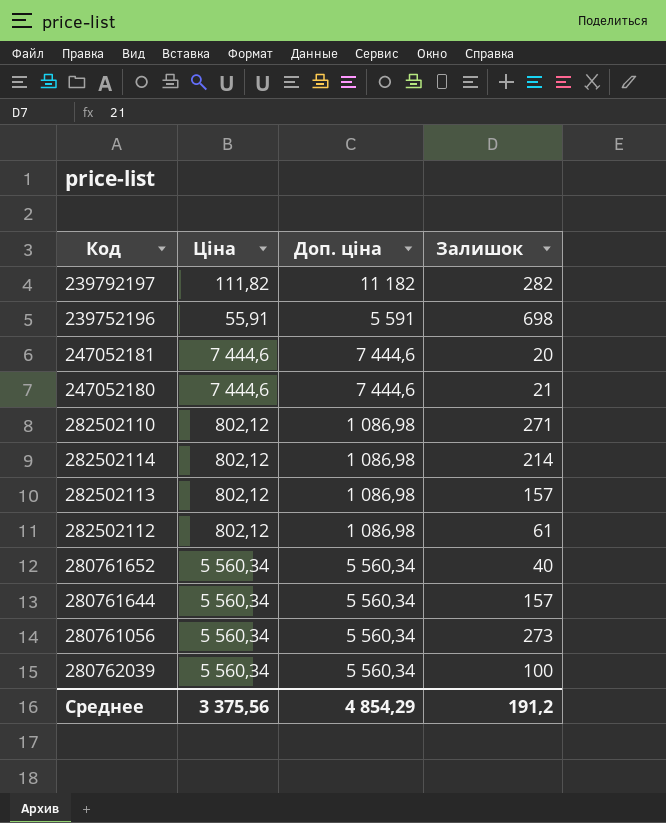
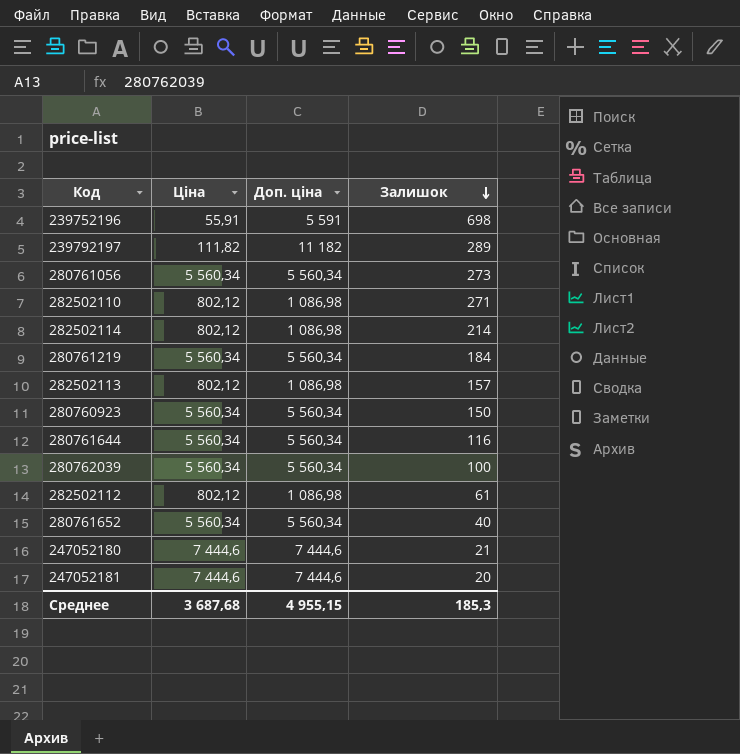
row order: none -> Залишок descending
239792197 | Залишок: 282 -> 289
row 280761219: none -> 5 560,34 | 5 560,34 | 184
row 280760923: none -> 5 560,34 | 5 560,34 | 150
280761644 | Залишок: 157 -> 116
Среднее | Ціна: 3 375,56 -> 3 687,68
Среднее | Доп. ціна: 4 854,29 -> 4 955,15
Среднее | Залишок: 191,2 -> 185,3

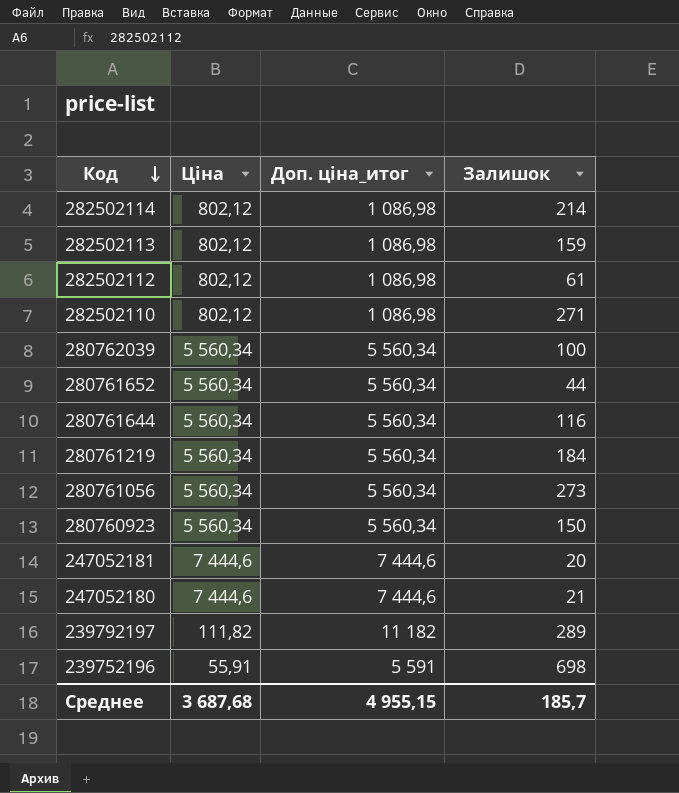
row order: Залишок descending -> Код descending
column name: Доп. ціна -> Доп. ціна_итог
282502113 | Залишок: 157 -> 159
280761652 | Залишок: 40 -> 44
Среднее | Залишок: 185,3 -> 185,7

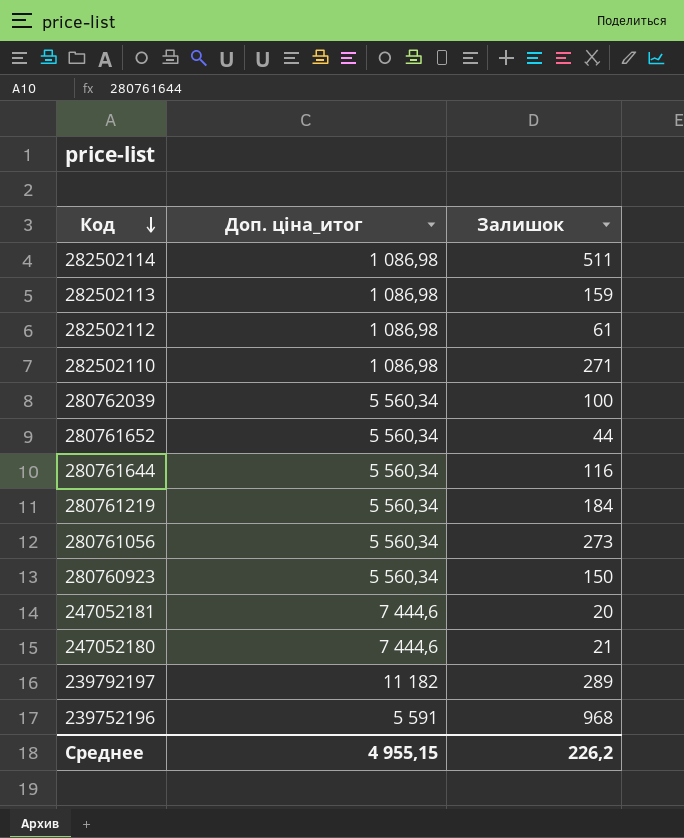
column Ціна | position: 2 -> none
282502114 | Залишок: 214 -> 511
239752196 | Залишок: 698 -> 968
Среднее | Залишок: 185,7 -> 226,2

